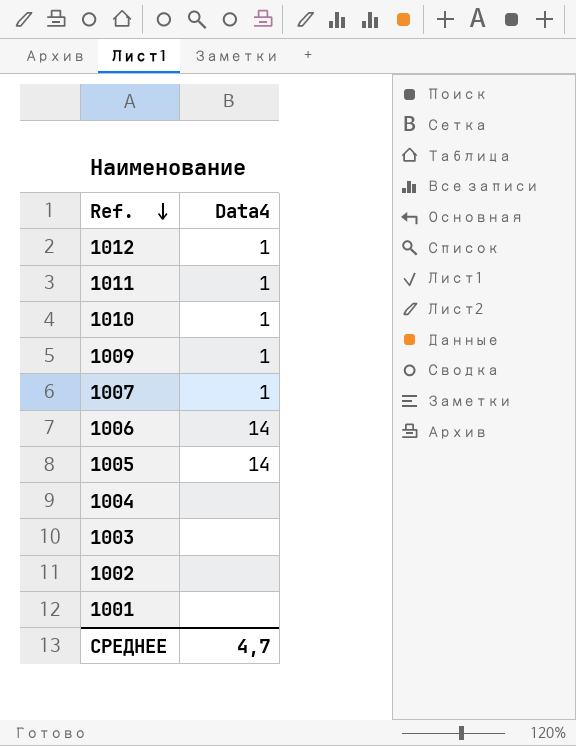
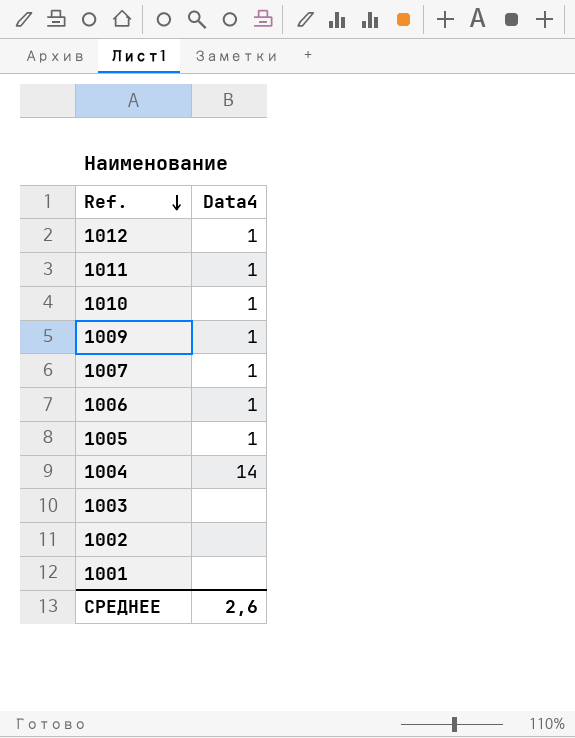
1006 | Data4: 14 -> 1
1005 | Data4: 14 -> 1
1004 | Data4: none -> 14
СРЕДНЕЕ | Data4: 4,7 -> 2,6

